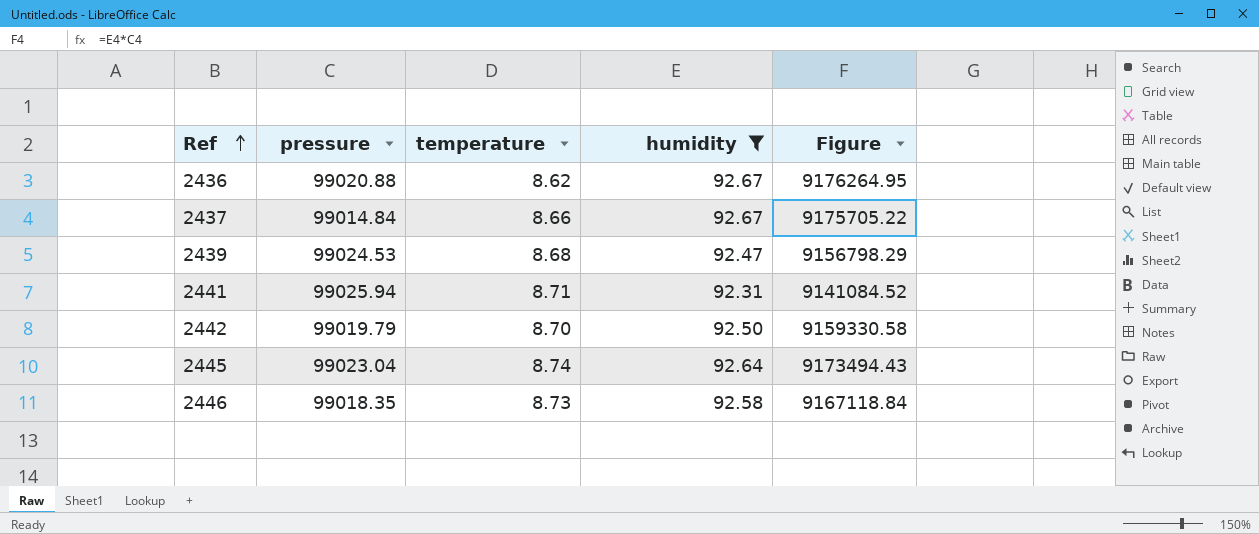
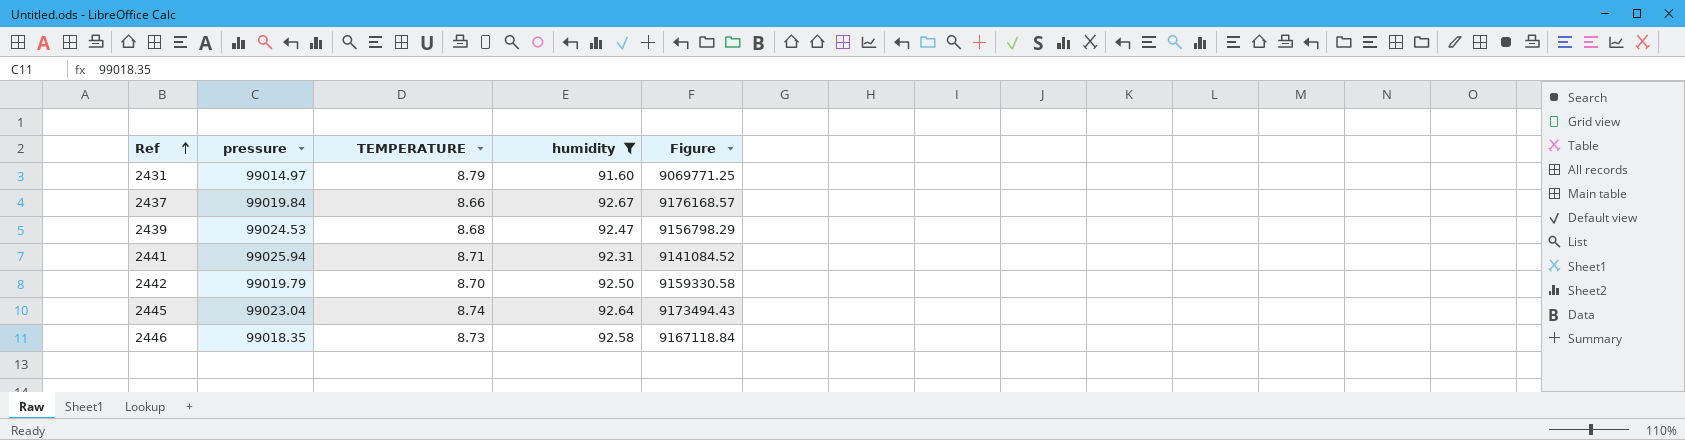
column name: temperature -> TEMPERATURE
row 2436: 99020.88 | 8.62 | 92.67 | 9176264.95 -> none
row 2431: none -> 99014.97 | 8.79 | 91.60 | 9069771.25
2437 | pressure: 99014.84 -> 99019.84
2437 | Figure: 9175705.22 -> 9176168.57

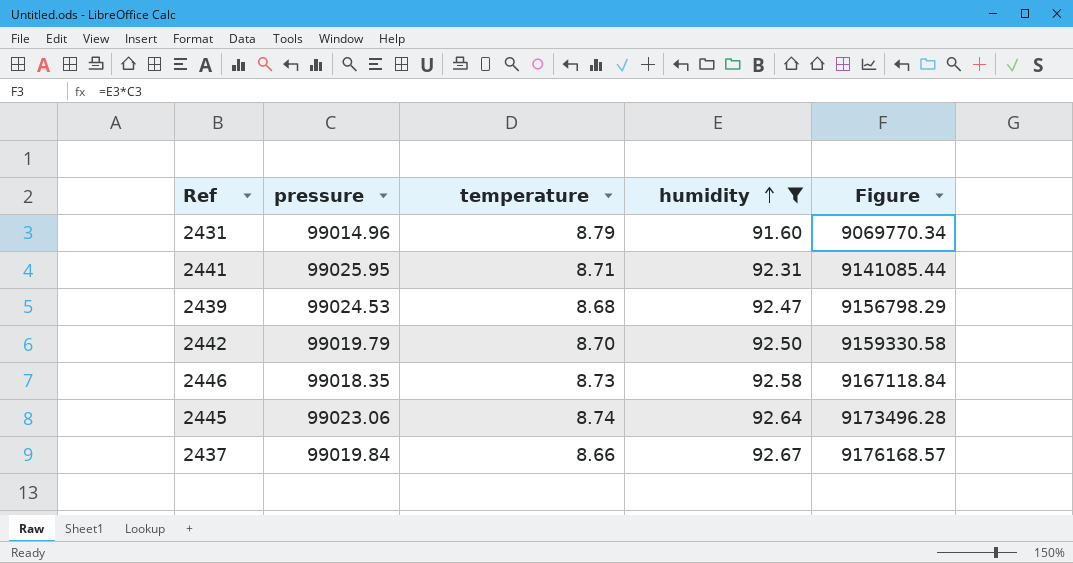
row order: Ref ascending -> humidity ascending
column name: TEMPERATURE -> temperature
2431 | pressure: 99014.97 -> 99014.96
2431 | Figure: 9069771.25 -> 9069770.34
2441 | pressure: 99025.94 -> 99025.95
2441 | Figure: 9141084.52 -> 9141085.44
2445 | pressure: 99023.04 -> 99023.06
2445 | Figure: 9173494.43 -> 9173496.28

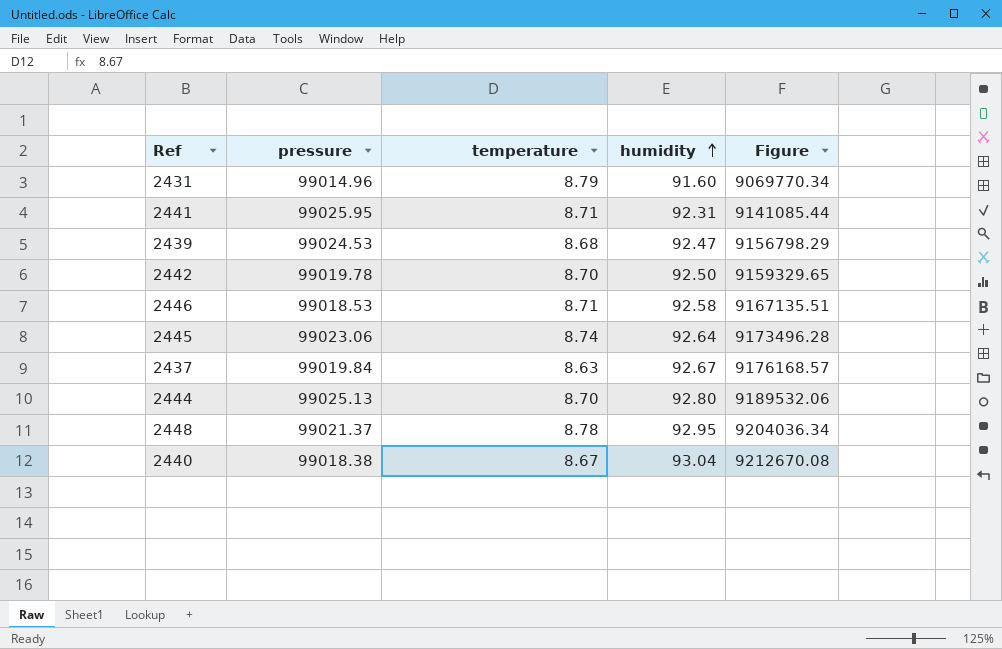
filter: humidity <= 92.67 -> none
2442 | pressure: 99019.79 -> 99019.78
2442 | Figure: 9159330.58 -> 9159329.65
2446 | pressure: 99018.35 -> 99018.53
2446 | temperature: 8.73 -> 8.71
2446 | Figure: 9167118.84 -> 9167135.51
2437 | temperature: 8.66 -> 8.63

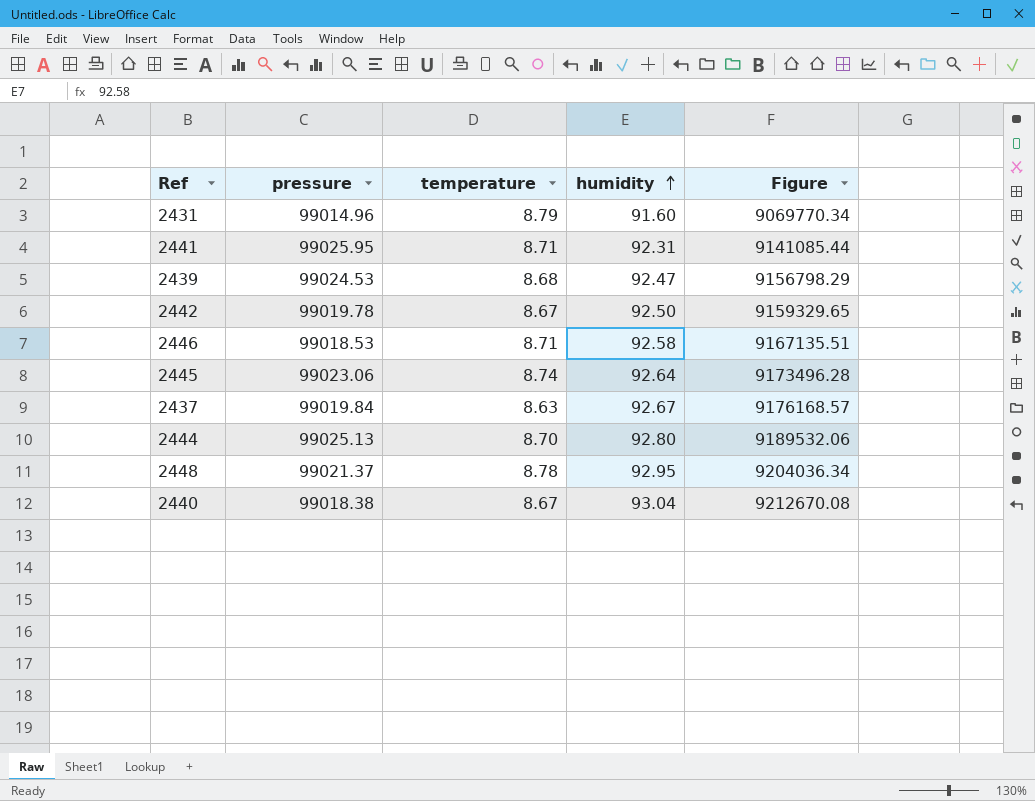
2442 | temperature: 8.70 -> 8.67

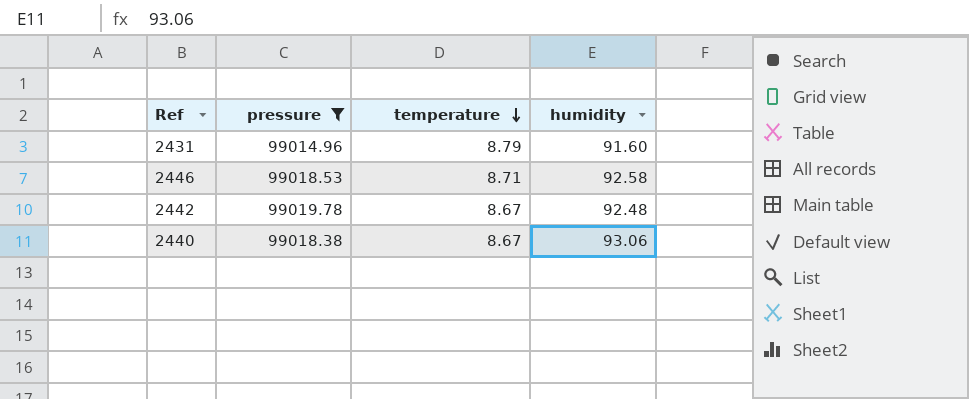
filter: none -> pressure <= 99019.78
row order: humidity ascending -> temperature descending
column Figure | formula: [pressure] * [humidity] -> none
2442 | humidity: 92.50 -> 92.48
2440 | humidity: 93.04 -> 93.06

